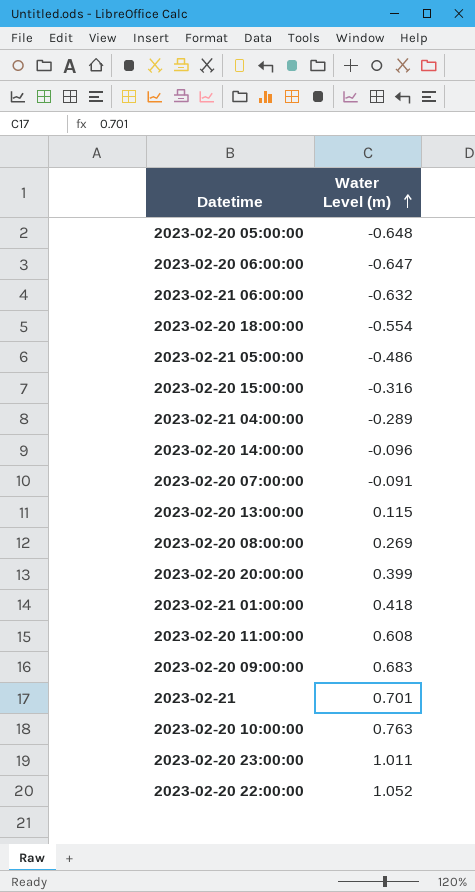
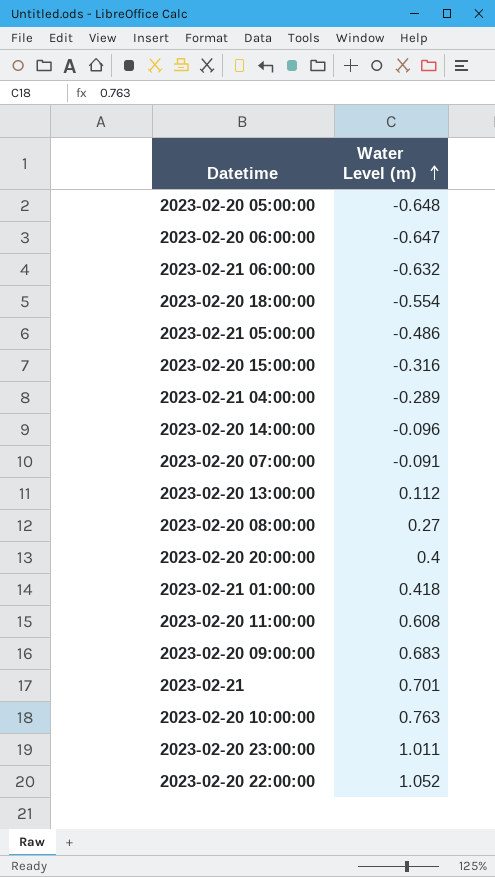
2023-02-20 13:00:00 | Water Level (m): 0.115 -> 0.112
2023-02-20 08:00:00 | Water Level (m): 0.269 -> 0.27
2023-02-20 20:00:00 | Water Level (m): 0.399 -> 0.4

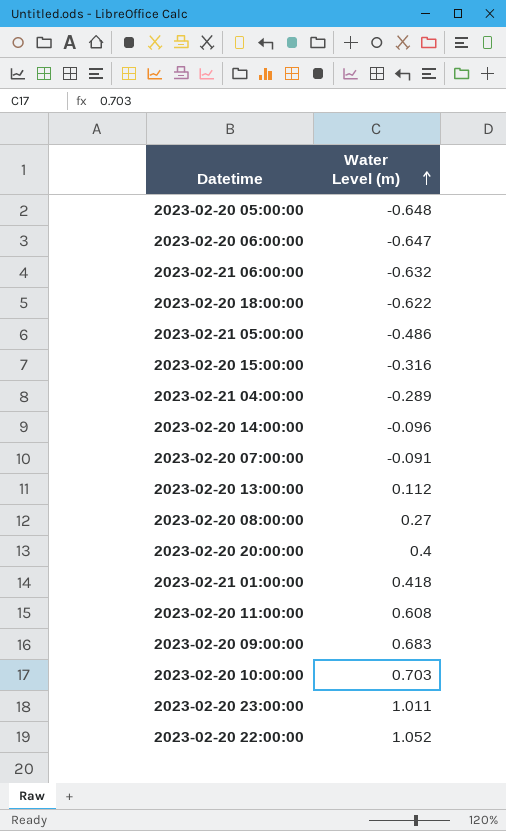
row 2023-02-21: 0.701 -> none
2023-02-20 18:00:00 | Water Level (m): -0.554 -> -0.622
2023-02-20 10:00:00 | Water Level (m): 0.763 -> 0.703

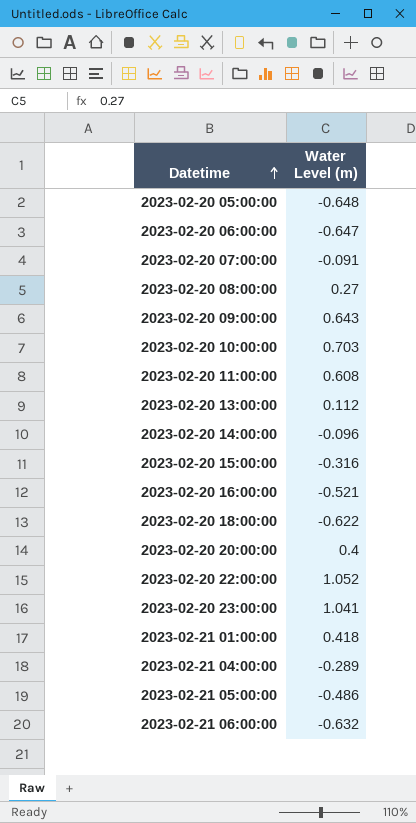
row order: Water Level (m) ascending -> Datetime ascending
2023-02-20 09:00:00 | Water Level (m): 0.683 -> 0.643
row 2023-02-20 16:00:00: none -> -0.521
2023-02-20 23:00:00 | Water Level (m): 1.011 -> 1.041

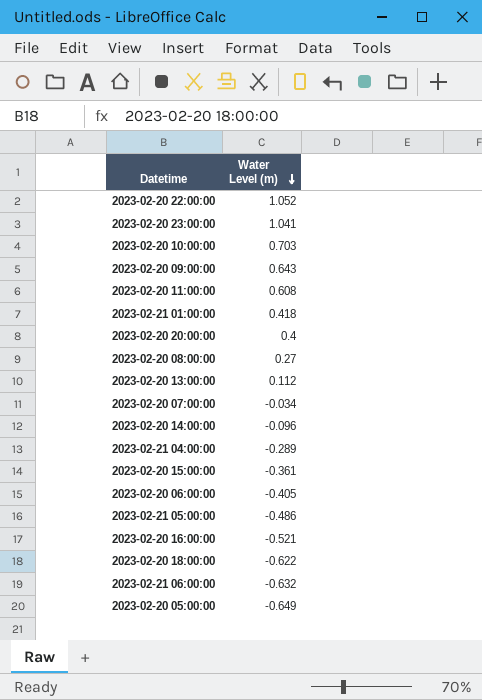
row order: Datetime ascending -> Water Level (m) descending
2023-02-20 07:00:00 | Water Level (m): -0.091 -> -0.034
2023-02-20 15:00:00 | Water Level (m): -0.316 -> -0.361
2023-02-20 06:00:00 | Water Level (m): -0.647 -> -0.405
2023-02-20 05:00:00 | Water Level (m): -0.648 -> -0.649

